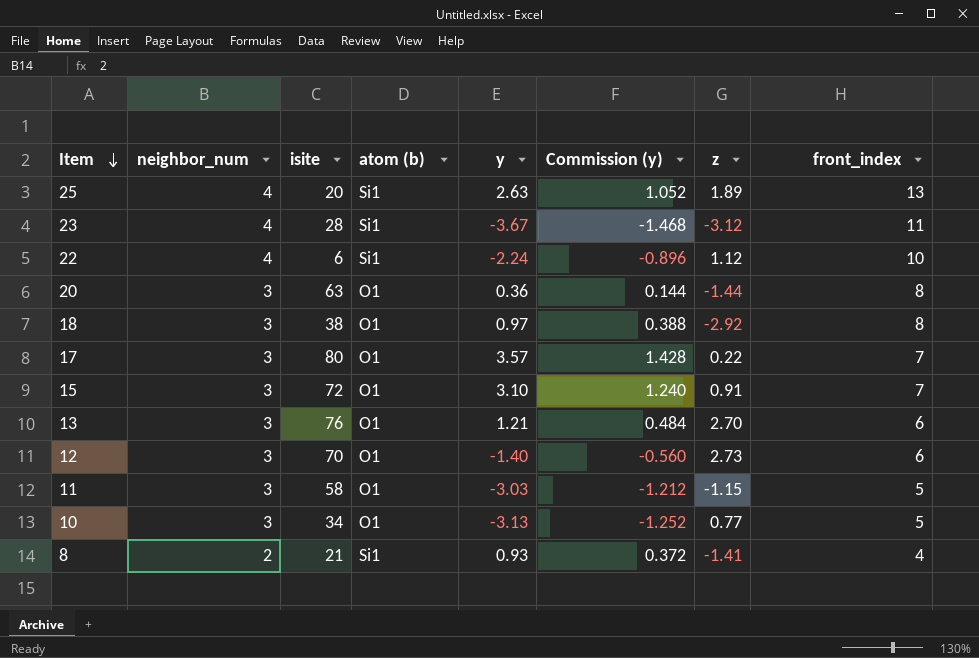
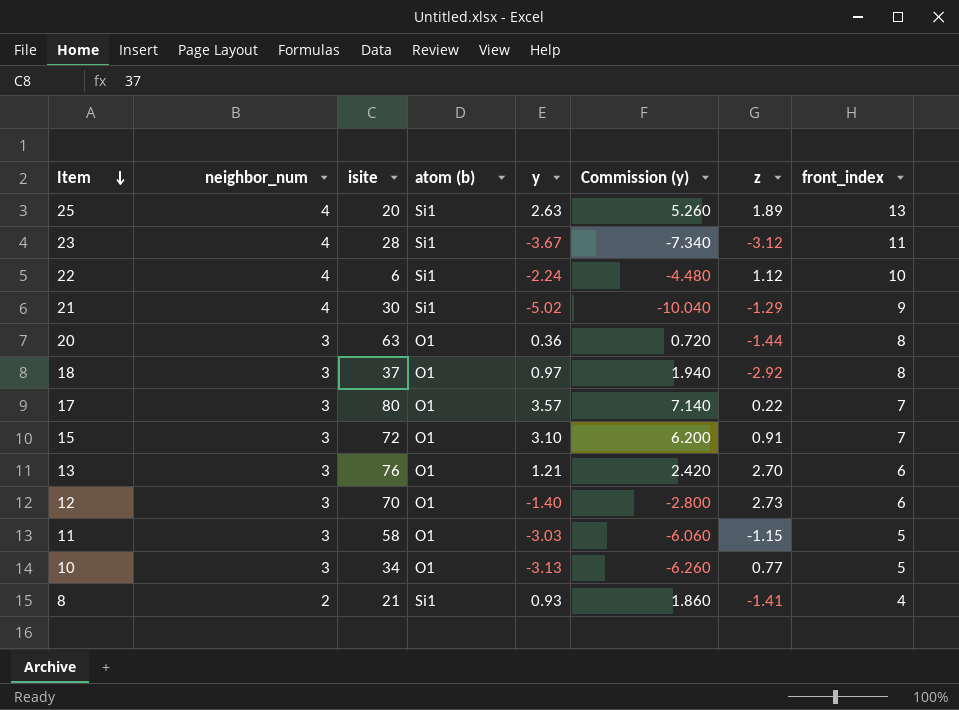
column Commission (y) | formula: [y] * 0.4 -> [y] * 2
row 21: none -> 4 | 30 | Si1 | -5.02 | -10.040 | -1.29 | 9
18 | isite: 38 -> 37

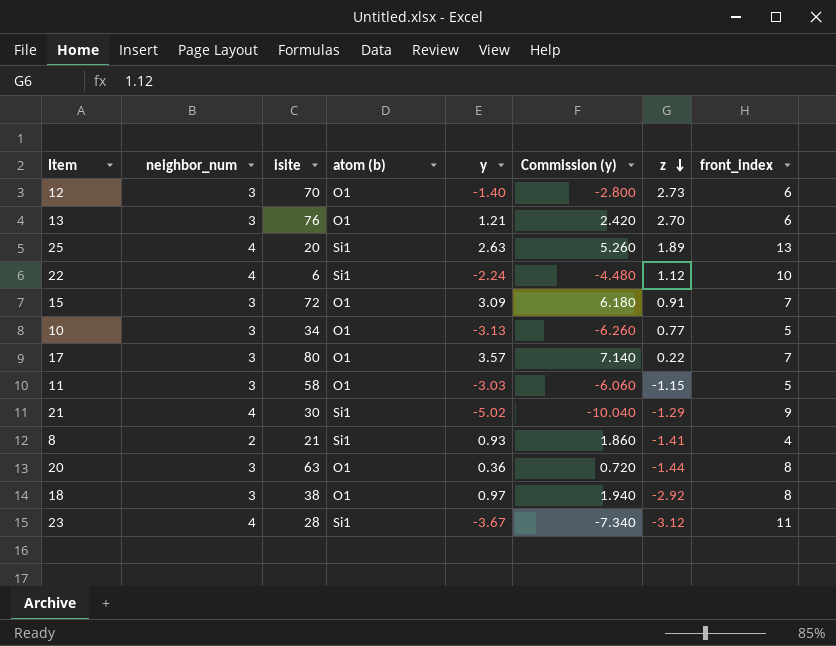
row order: Item descending -> z descending
15 | y: 3.10 -> 3.09
15 | Commission (y): 6.200 -> 6.180
18 | isite: 37 -> 38

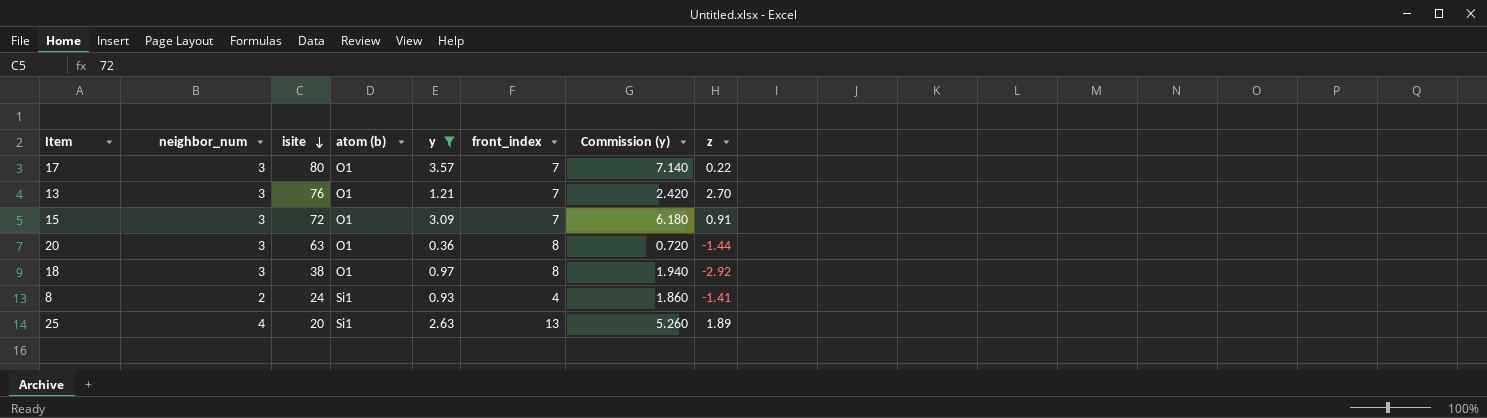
filter: none -> y >= 0.36
row order: z descending -> isite descending
column front_index | position: 8 -> 6
13 | front_index: 6 -> 7
8 | isite: 21 -> 24

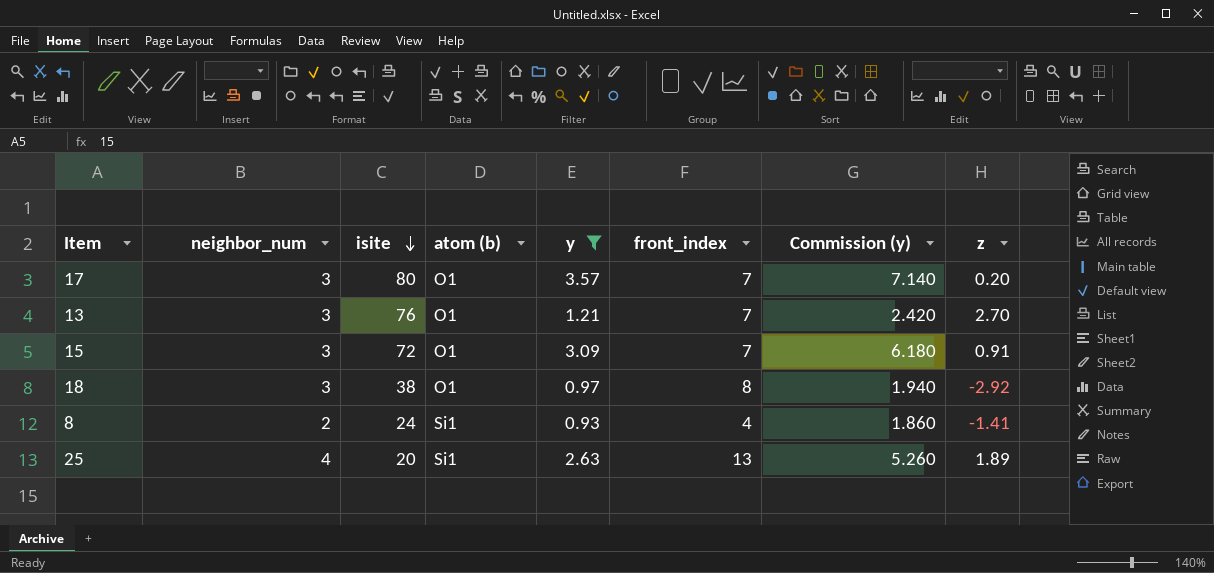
row 20: 3 | 63 | O1 | 0.36 | 8 | 0.720 | -1.44 -> none
17 | z: 0.22 -> 0.20

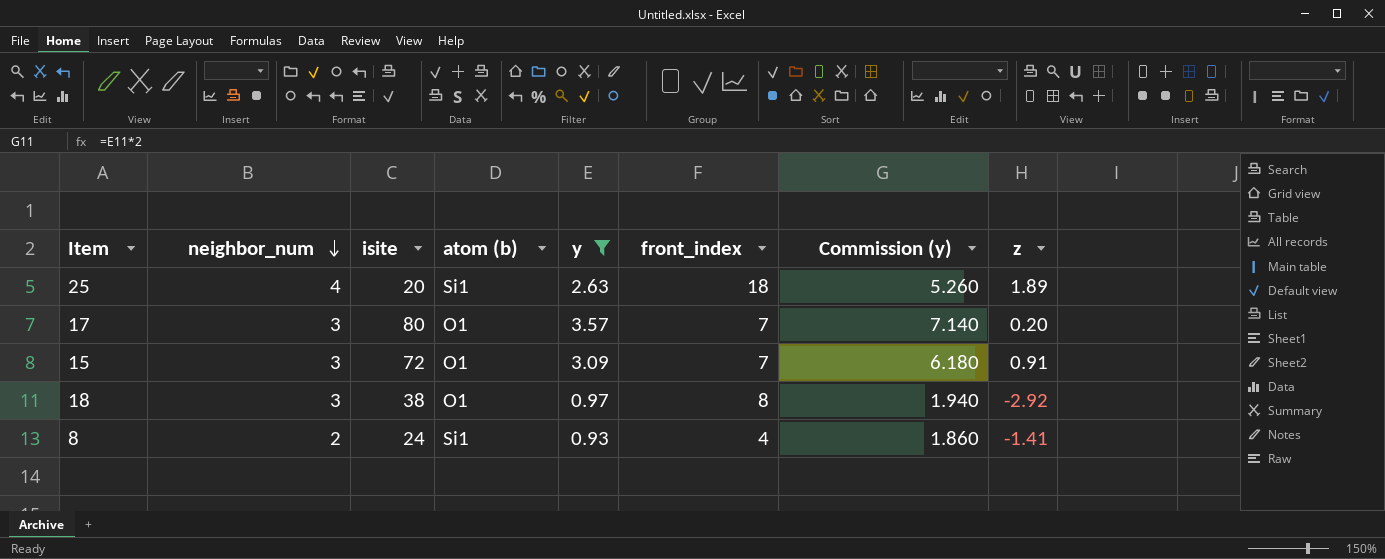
row order: isite descending -> neighbor_num descending
row 13: 3 | 76 | O1 | 1.21 | 7 | 2.420 | 2.70 -> none
25 | front_index: 13 -> 18

